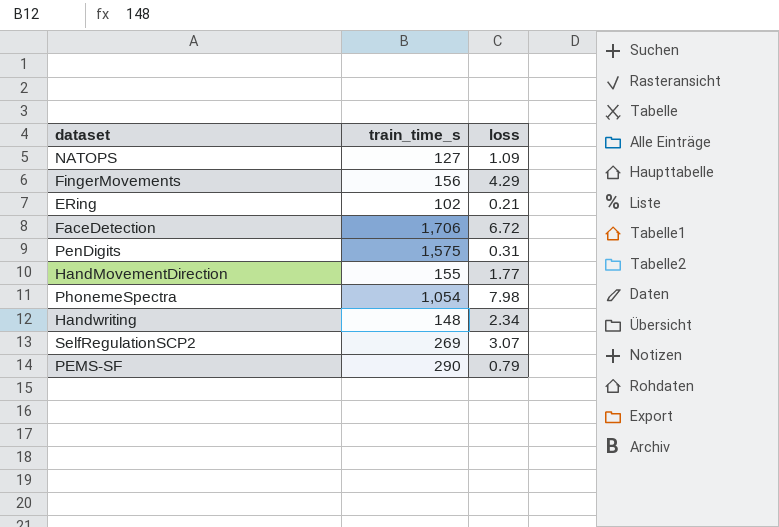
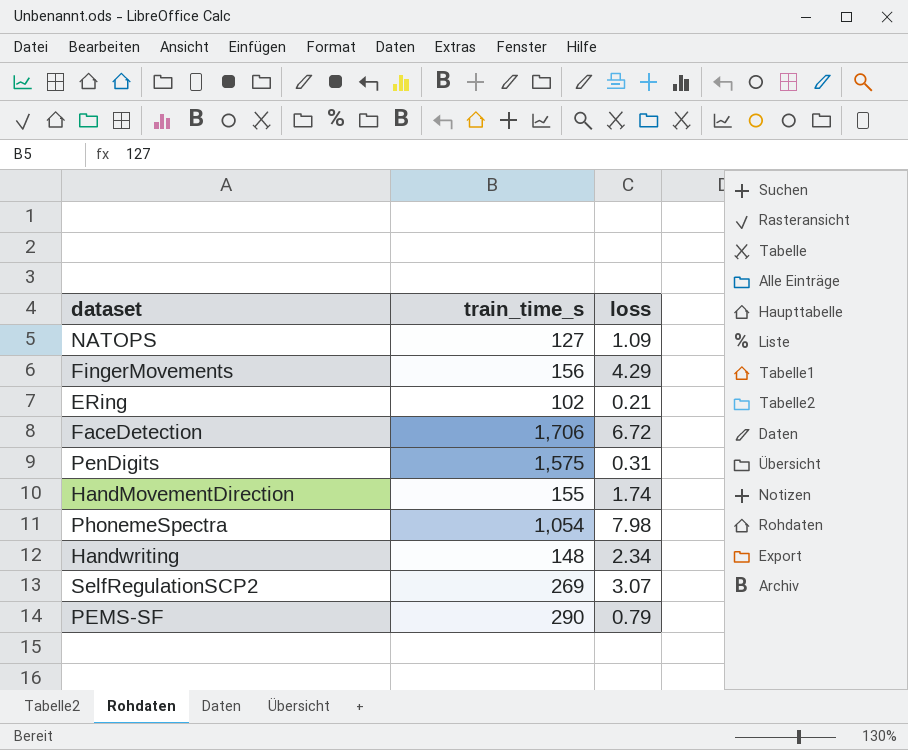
HandMovementDirection | loss: 1.77 -> 1.74

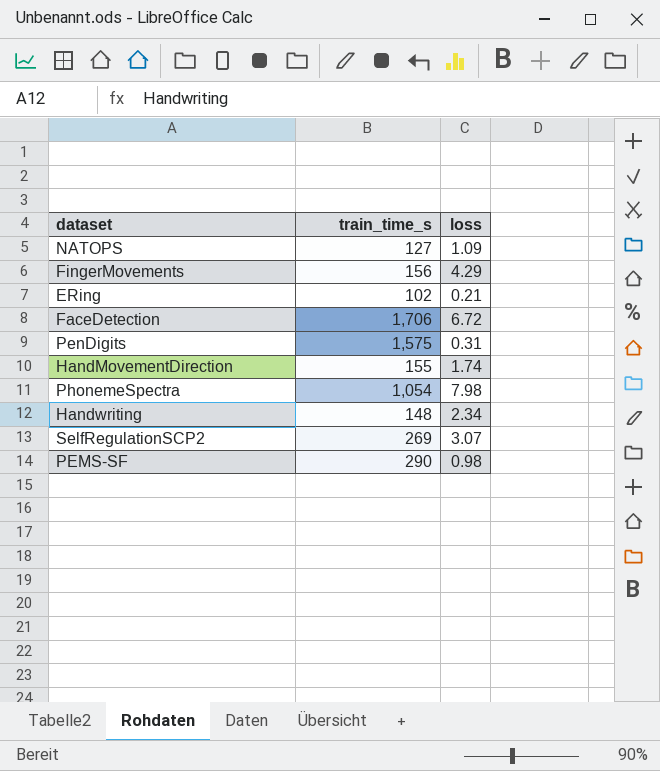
PEMS-SF | loss: 0.79 -> 0.98

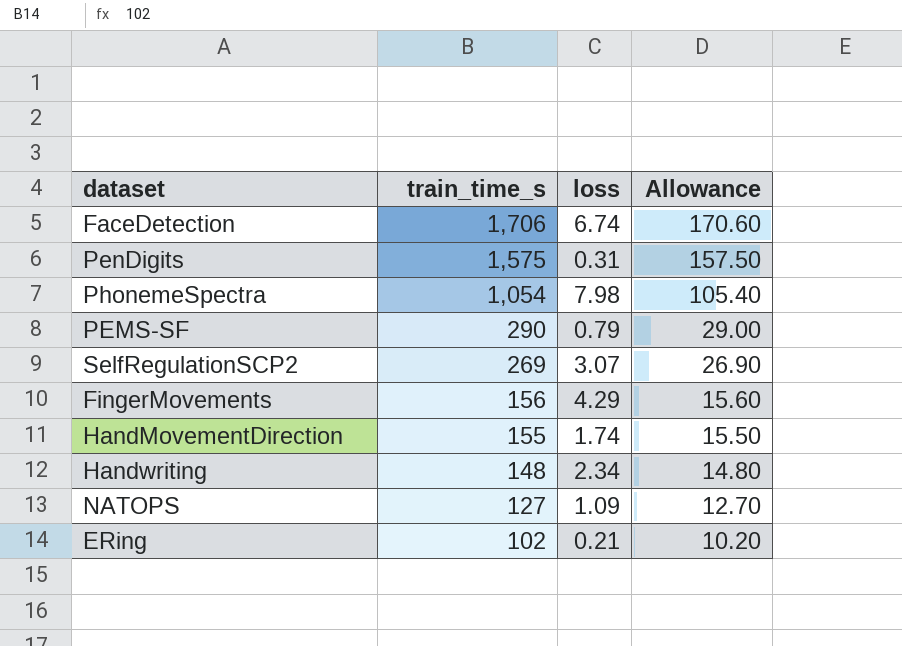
row order: none -> train_time_s descending
column Allowance | formula: none -> [train_time_s] * 0.1
FaceDetection | loss: 6.72 -> 6.74
PEMS-SF | loss: 0.98 -> 0.79

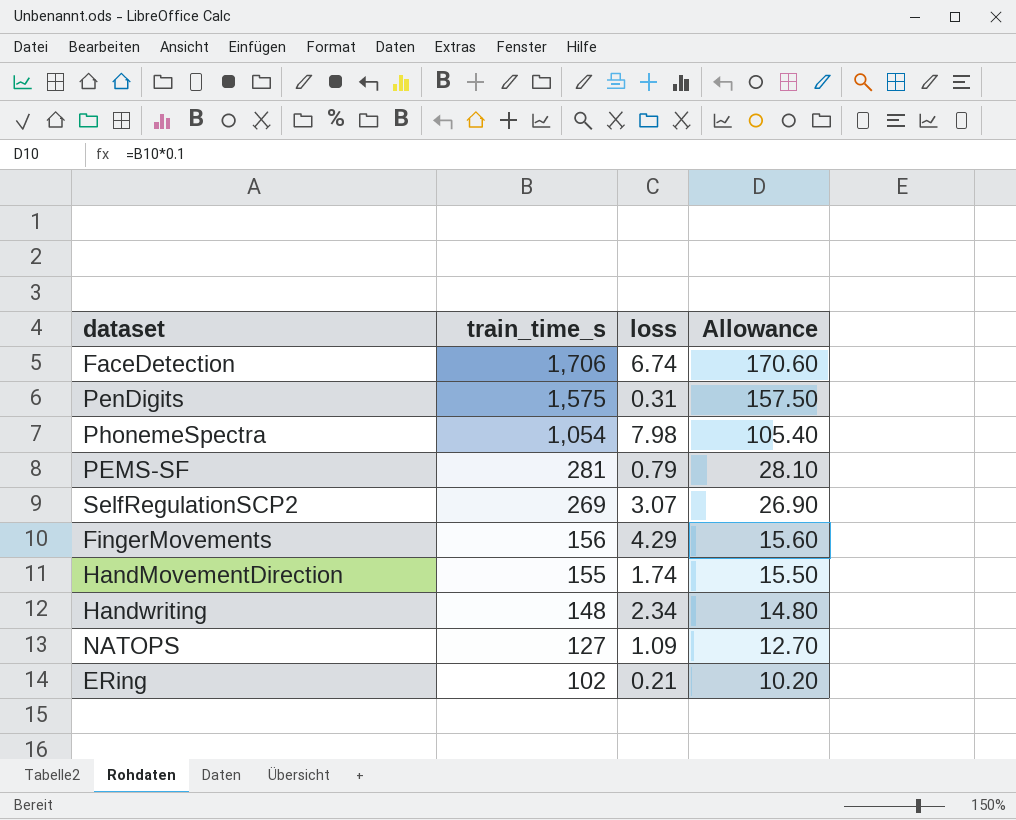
PEMS-SF | train_time_s: 290 -> 281
PEMS-SF | Allowance: 29.00 -> 28.10

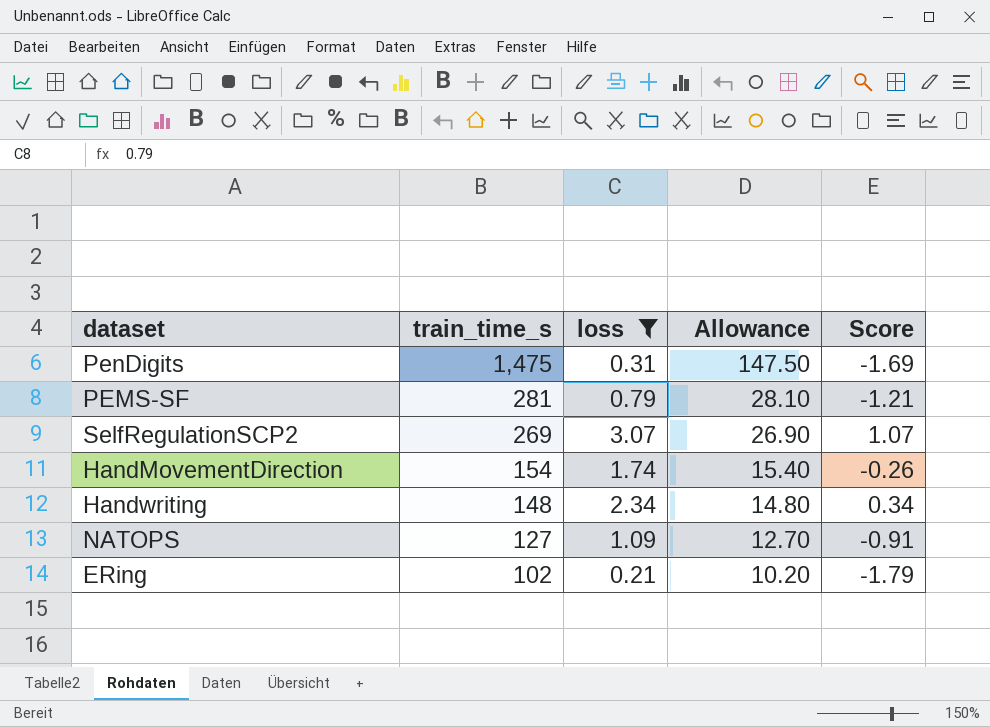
filter: none -> loss <= 3.07
column Score | formula: none -> [loss] - 2
PenDigits | train_time_s: 1,575 -> 1,475
PenDigits | Allowance: 157.50 -> 147.50
HandMovementDirection | train_time_s: 155 -> 154
HandMovementDirection | Allowance: 15.50 -> 15.40

